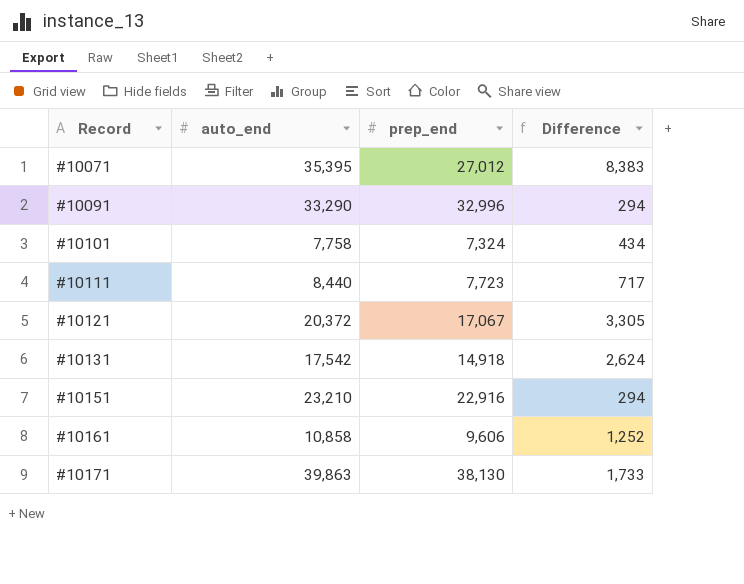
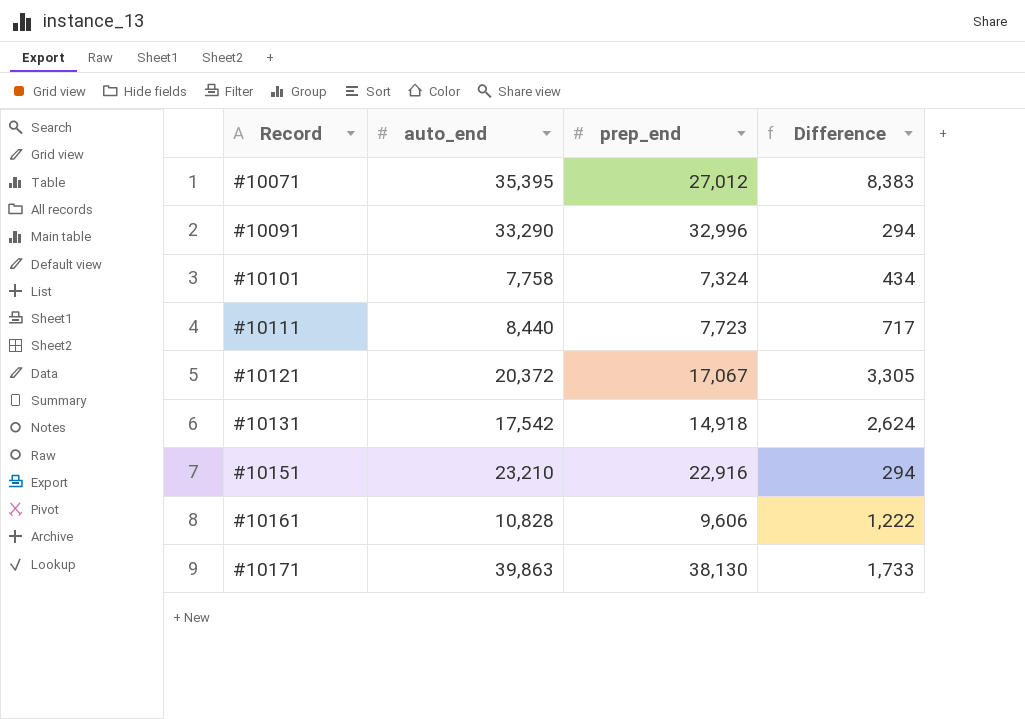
#10161 | auto_end: 10,858 -> 10,828
#10161 | Difference: 1,252 -> 1,222

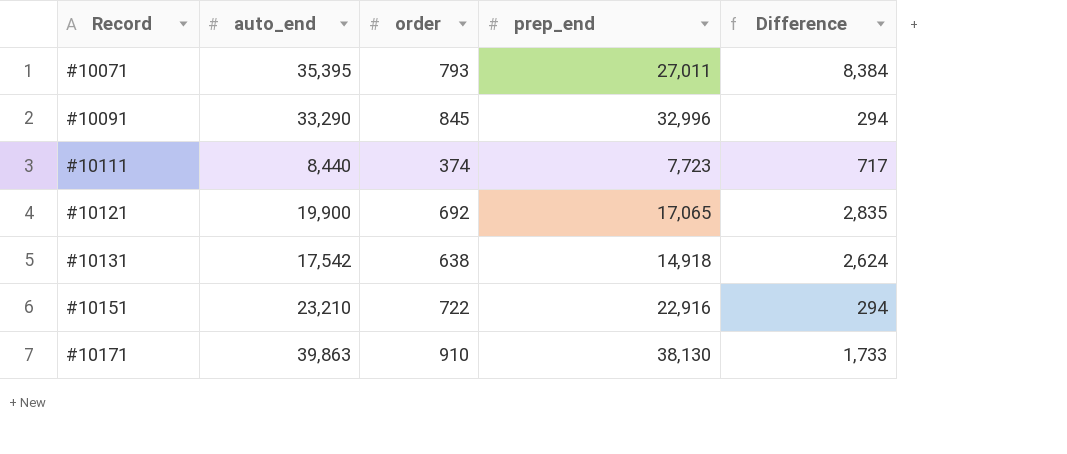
column order | position: none -> 3
row #10101: 7,758 | 7,324 | 434 -> none
row #10161: 10,828 | 9,606 | 1,222 -> none
#10071 | prep_end: 27,012 -> 27,011
#10071 | Difference: 8,383 -> 8,384
#10121 | auto_end: 20,372 -> 19,900
#10121 | prep_end: 17,067 -> 17,065
#10121 | Difference: 3,305 -> 2,835

